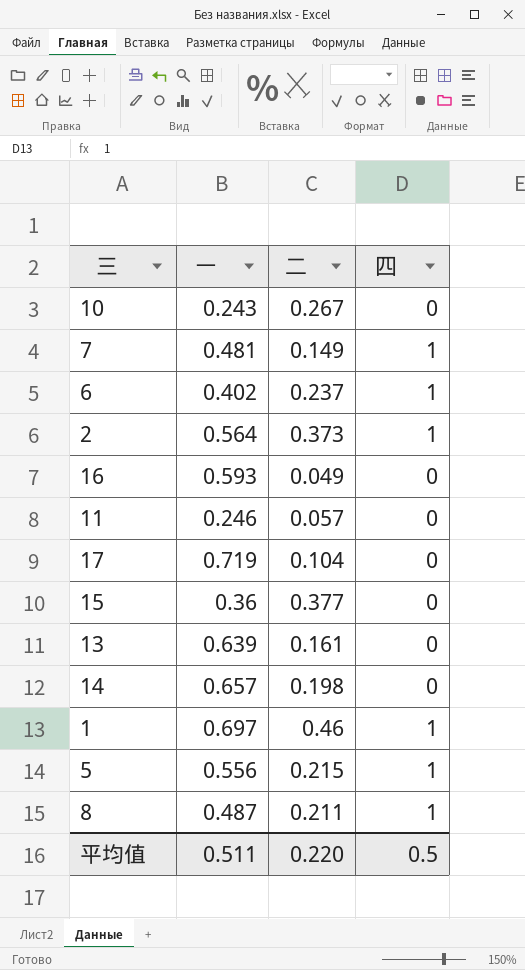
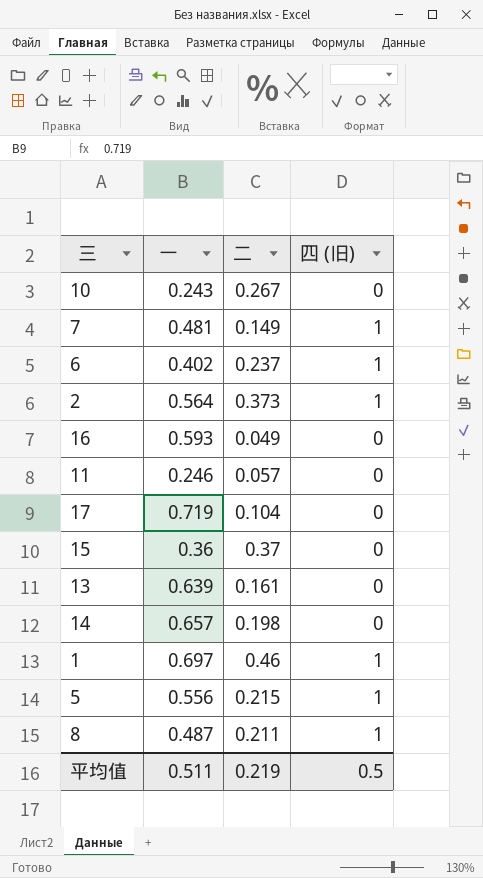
column name: 四 -> 四 (旧)
15 | 二: 0.377 -> 0.37
平均值 | 二: 0.220 -> 0.219

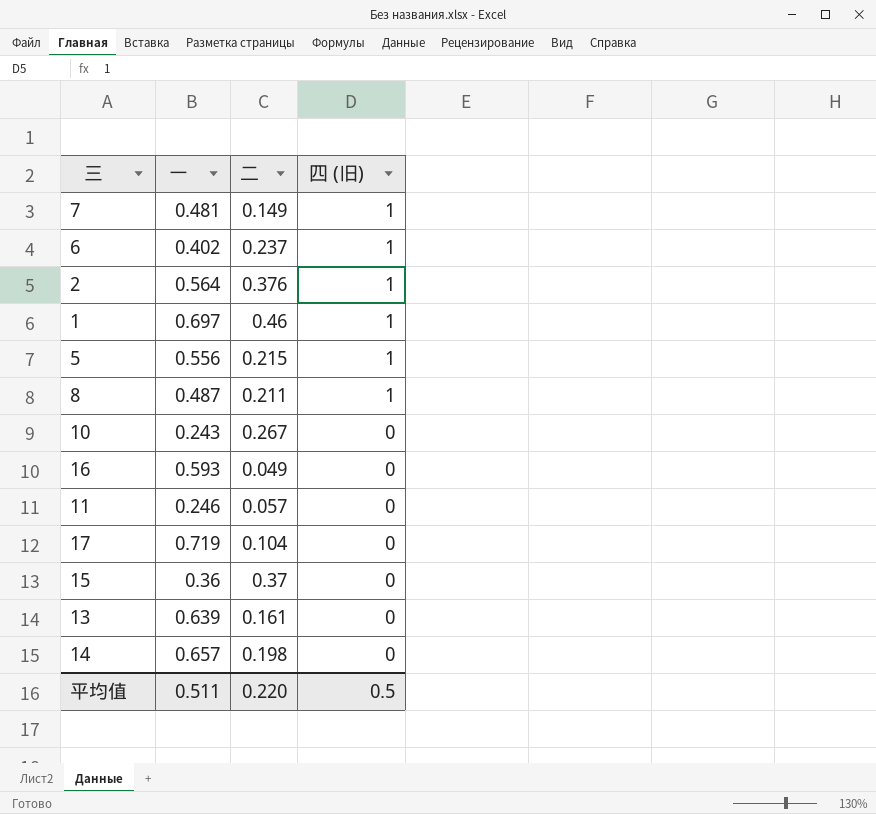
row order: none -> 四 (旧) descending
2 | 二: 0.373 -> 0.376
平均值 | 二: 0.219 -> 0.220

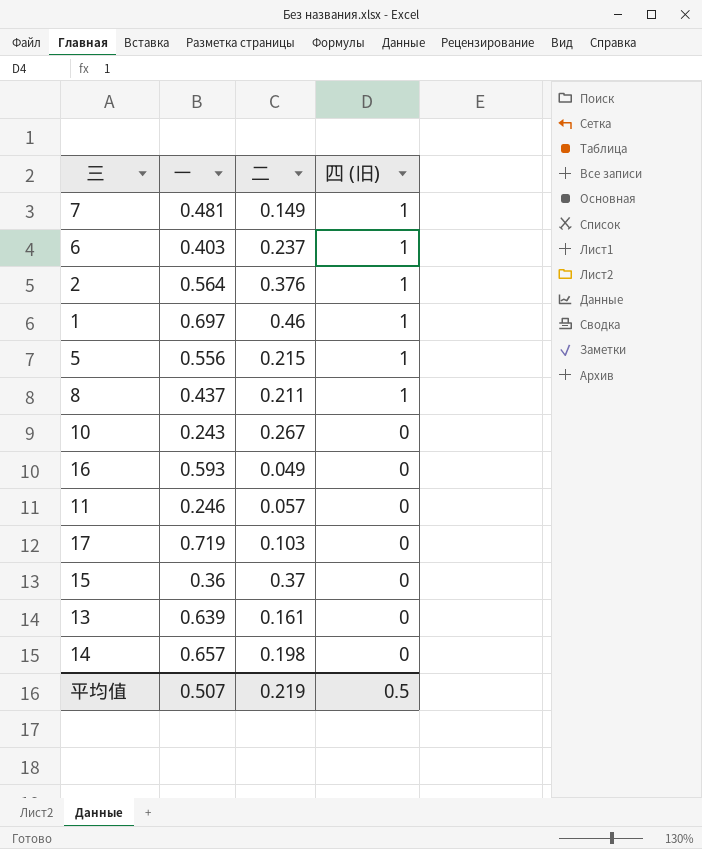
6 | 一: 0.402 -> 0.403
8 | 一: 0.487 -> 0.437
17 | 二: 0.104 -> 0.103
平均值 | 一: 0.511 -> 0.507
平均值 | 二: 0.220 -> 0.219

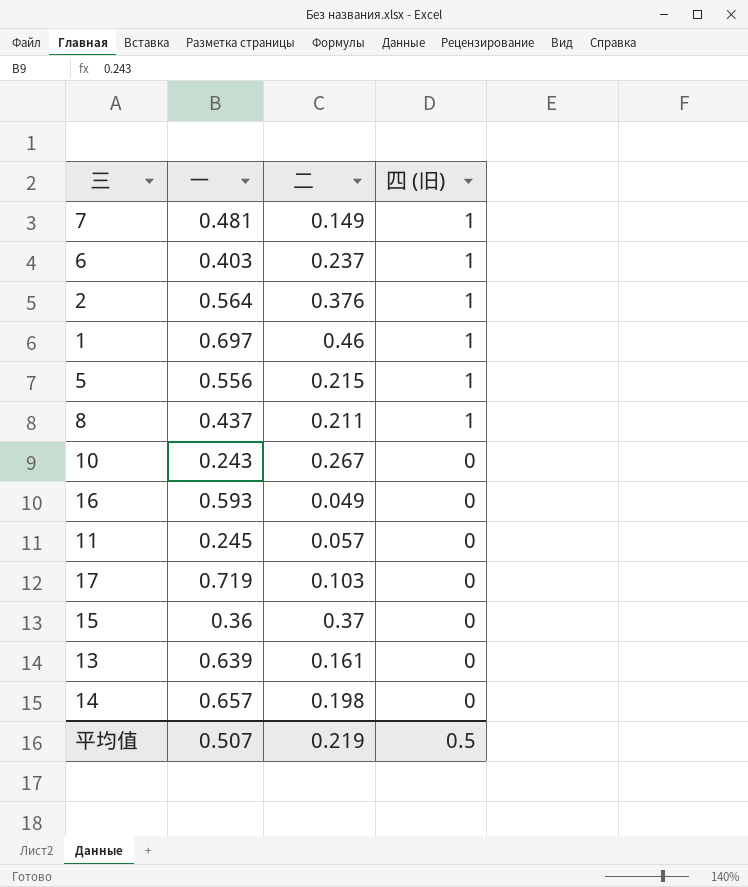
11 | 一: 0.246 -> 0.245

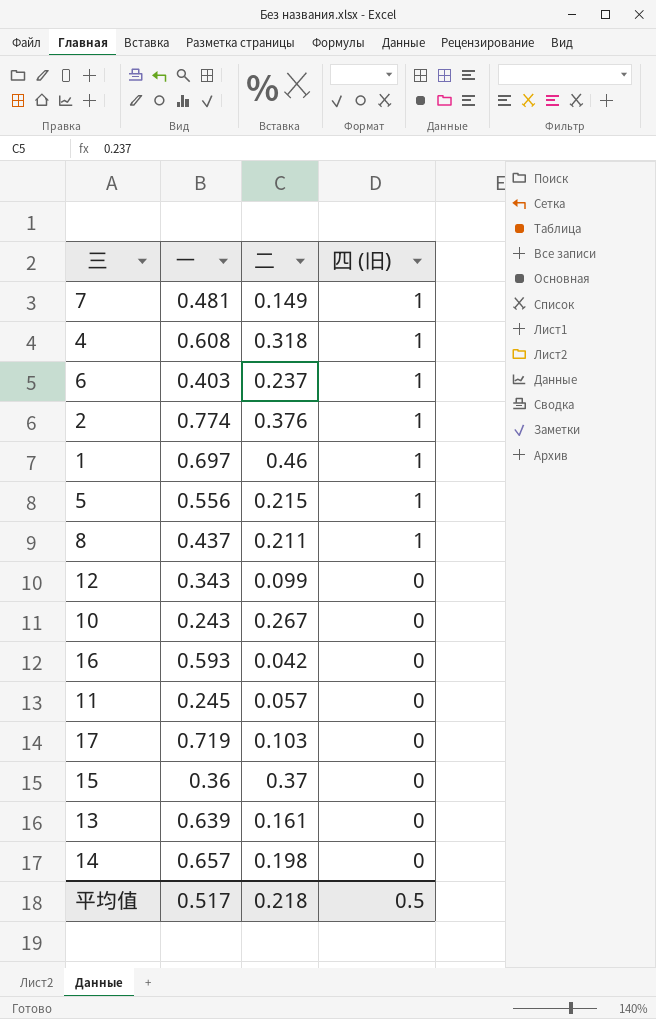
row 4: none -> 0.608 | 0.318 | 1
2 | 一: 0.564 -> 0.774
row 12: none -> 0.343 | 0.099 | 0
16 | 二: 0.049 -> 0.042
平均值 | 一: 0.507 -> 0.517
平均值 | 二: 0.219 -> 0.218

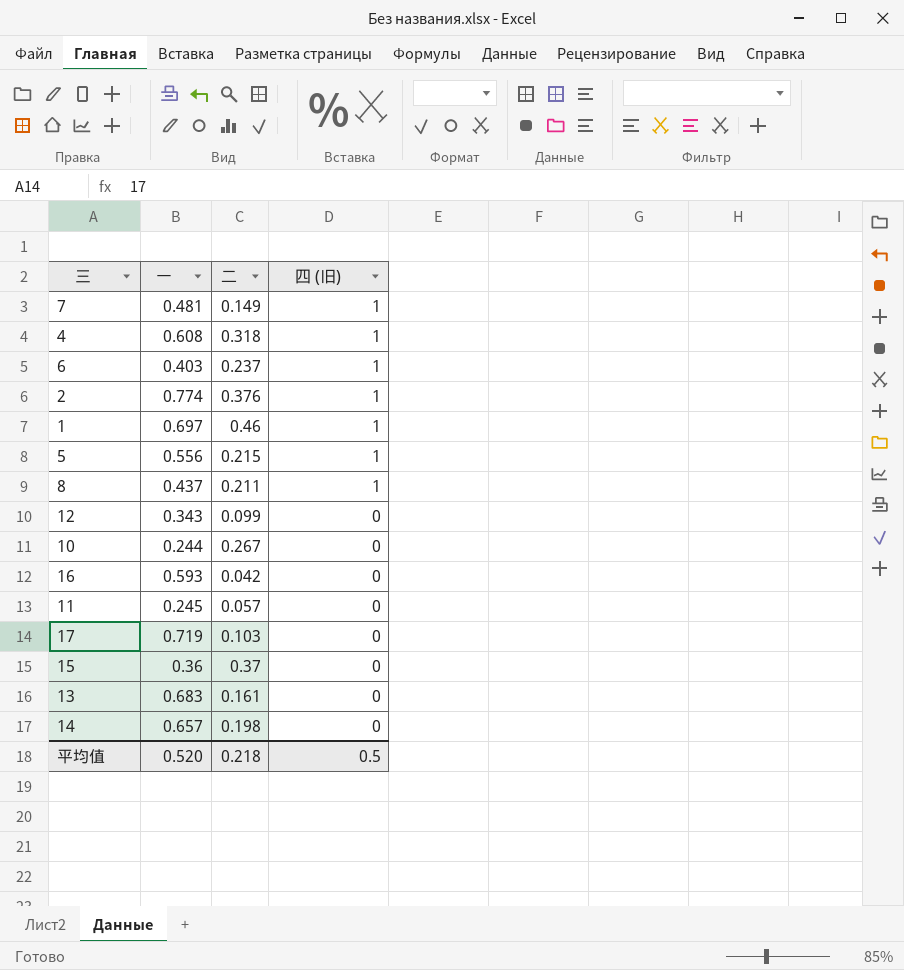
10 | 一: 0.243 -> 0.244
13 | 一: 0.639 -> 0.683
平均值 | 一: 0.517 -> 0.520

